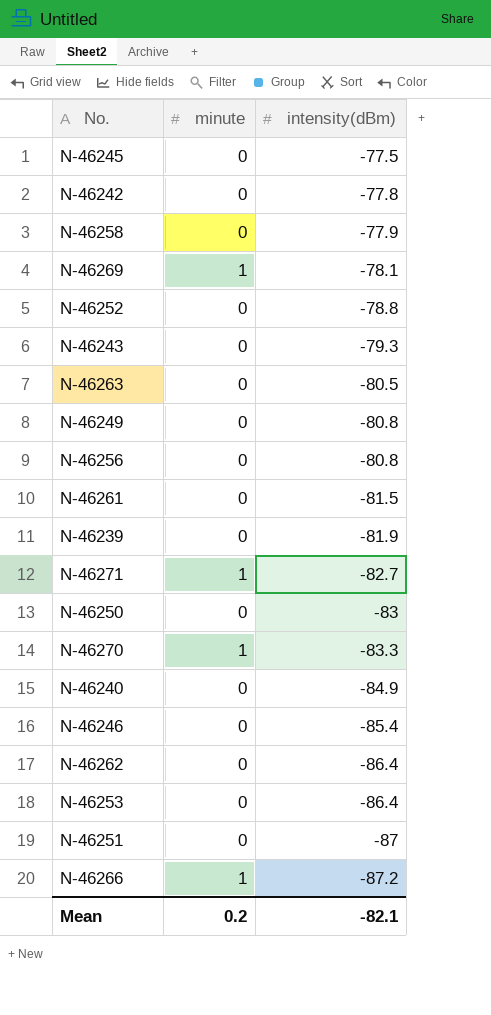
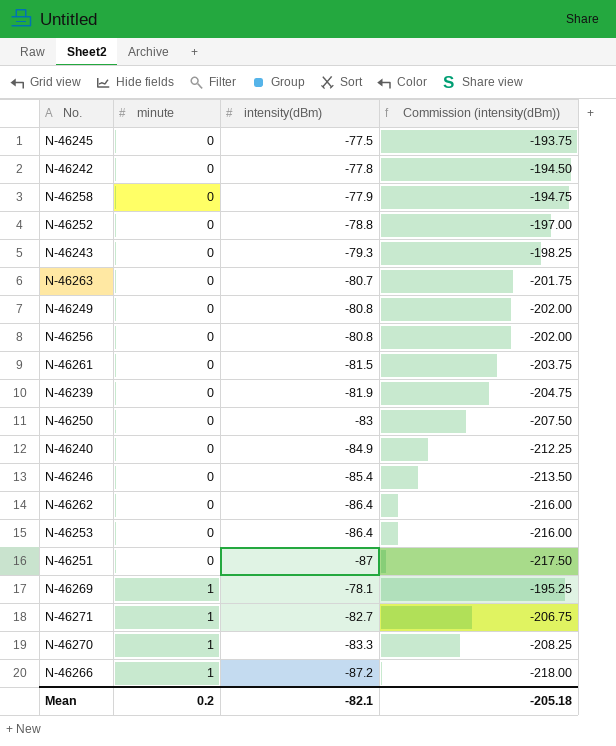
row order: intensity(dBm) descending -> minute ascending
column Commission (intensity(dBm)) | formula: none -> [intensity(dBm)] * 2.5
N-46263 | intensity(dBm): -80.5 -> -80.7

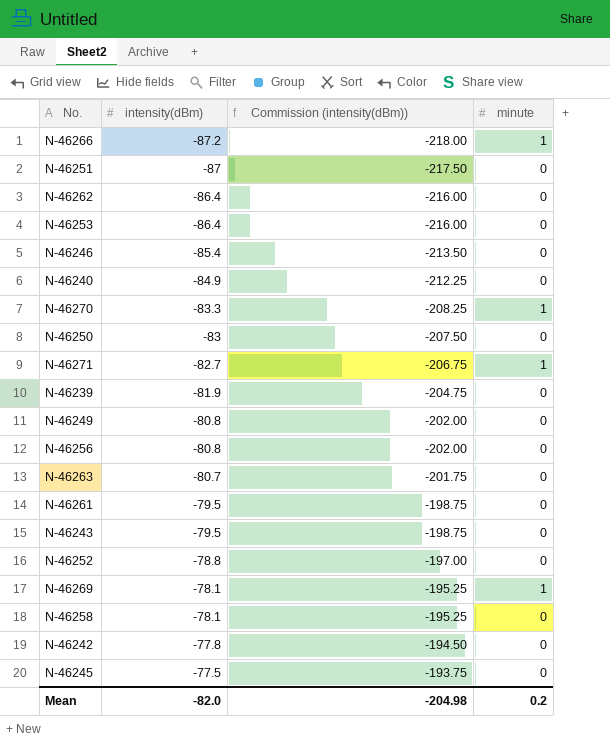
row order: minute ascending -> intensity(dBm) ascending
column minute | position: 2 -> 4
N-46261 | intensity(dBm): -81.5 -> -79.5
N-46261 | Commission (intensity(dBm)): -203.75 -> -198.75
N-46243 | intensity(dBm): -79.3 -> -79.5
N-46243 | Commission (intensity(dBm)): -198.25 -> -198.75
N-46258 | intensity(dBm): -77.9 -> -78.1
N-46258 | Commission (intensity(dBm)): -194.75 -> -195.25
Mean | intensity(dBm): -82.1 -> -82.0
Mean | Commission (intensity(dBm)): -205.18 -> -204.98

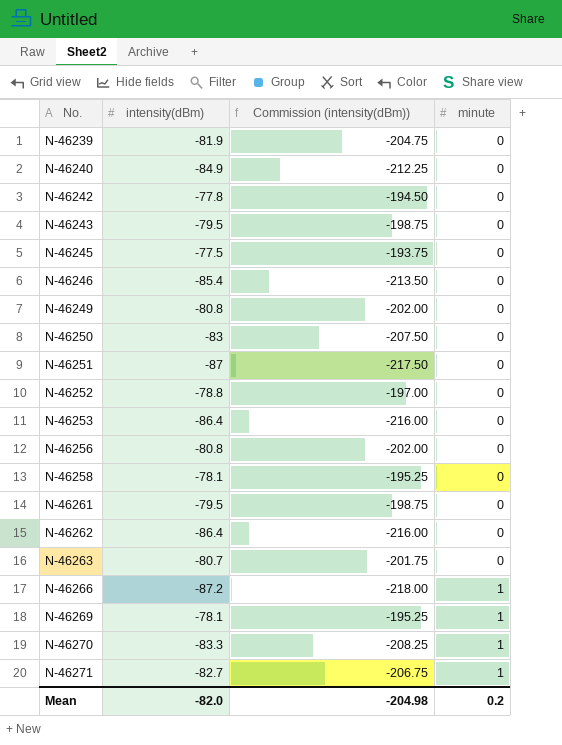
row order: intensity(dBm) ascending -> No. ascending

